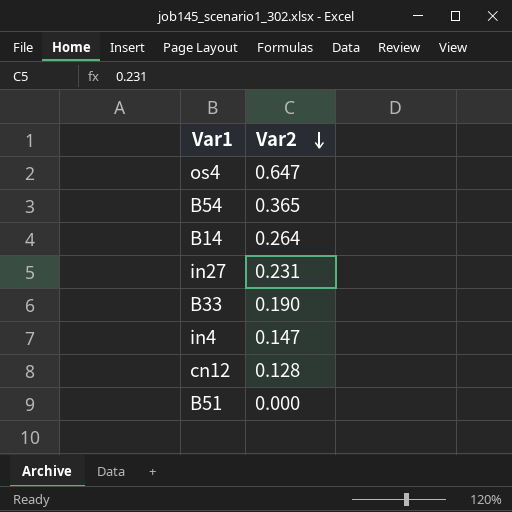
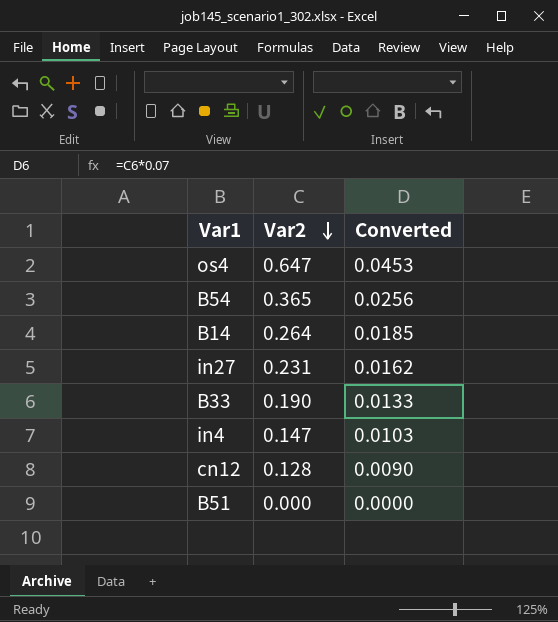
column Converted | formula: none -> [Var2] * 0.07

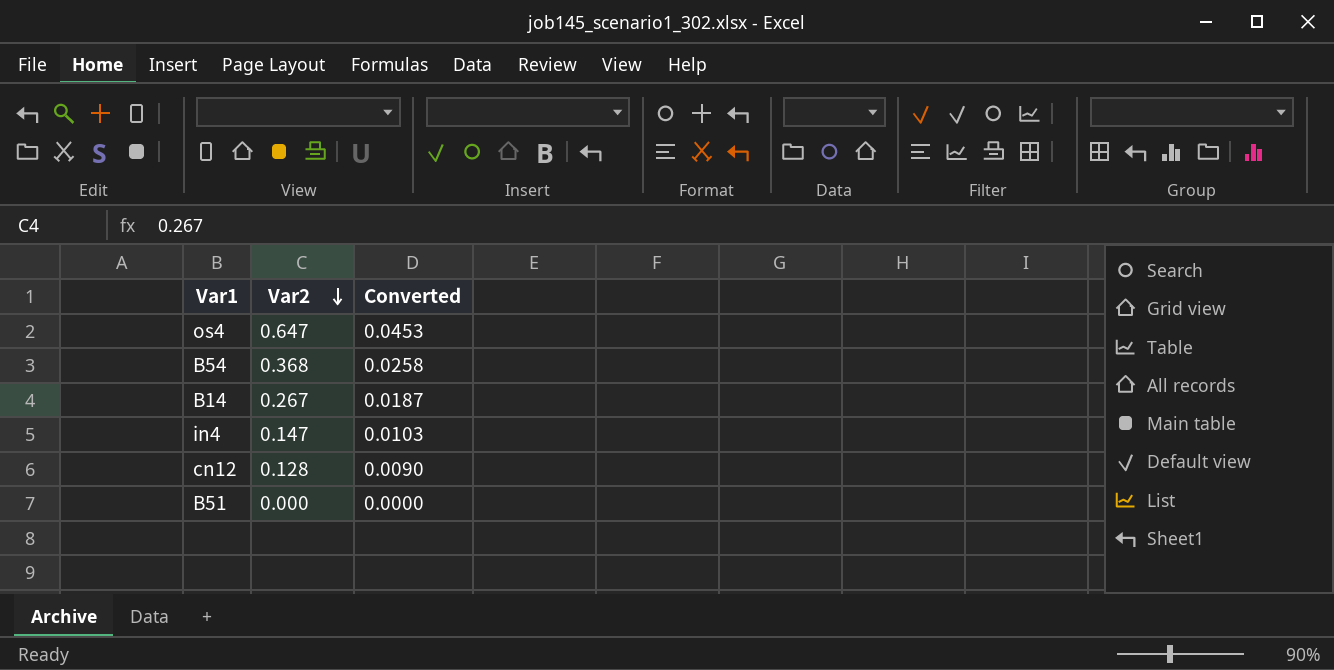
row in27: 0.231 | 0.0162 -> none
row B33: 0.190 | 0.0133 -> none
B54 | Var2: 0.365 -> 0.368
B54 | Converted: 0.0256 -> 0.0258
B14 | Var2: 0.264 -> 0.267
B14 | Converted: 0.0185 -> 0.0187

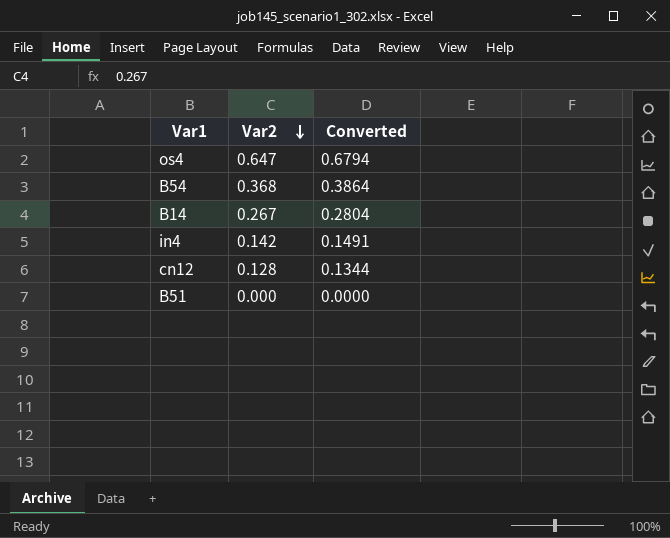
column Converted | formula: [Var2] * 0.07 -> [Var2] * 1.05
in4 | Var2: 0.147 -> 0.142

